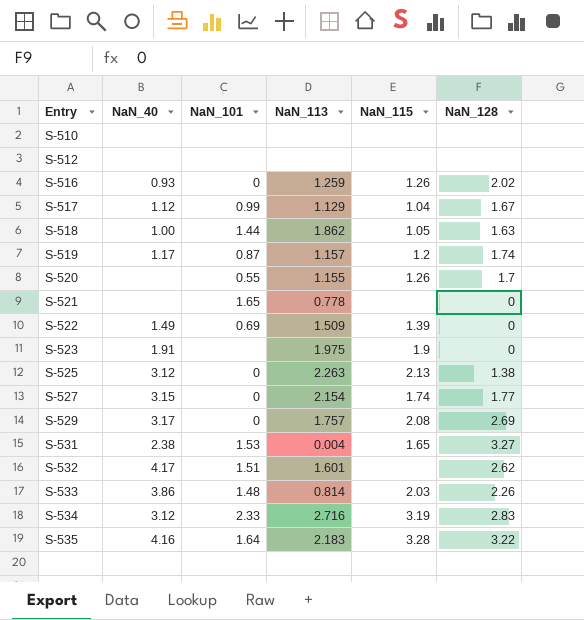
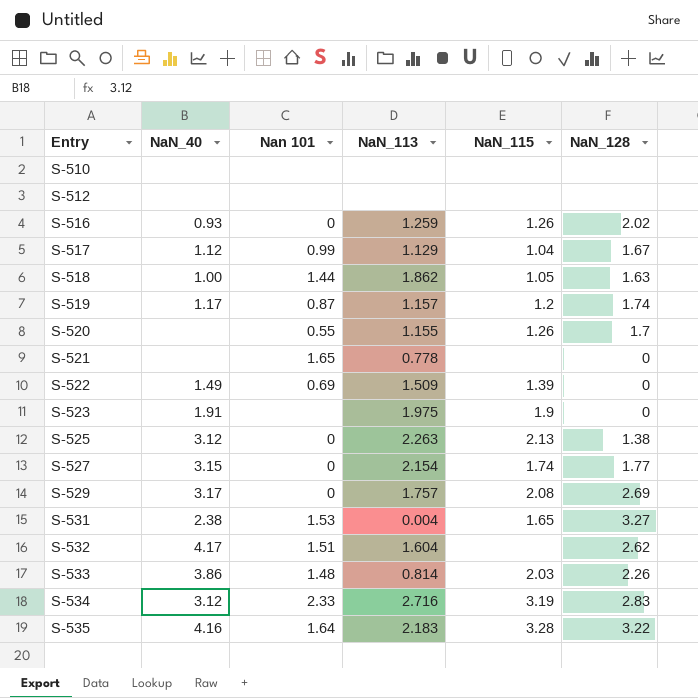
column name: NaN_101 -> Nan 101
S-532 | NaN_113: 1.601 -> 1.604

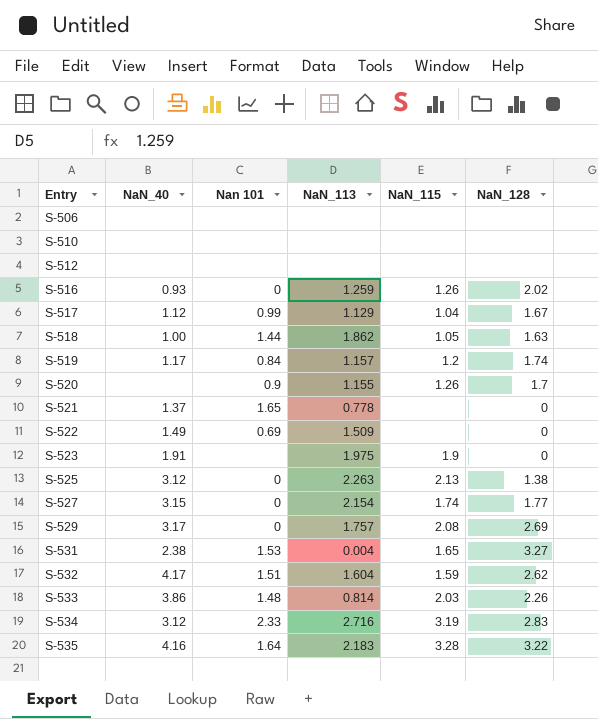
row S-506: none -> none | none | none | none | none
S-519 | Nan 101: 0.87 -> 0.84
S-520 | Nan 101: 0.55 -> 0.9
S-521 | NaN_40: none -> 1.37
S-522 | NaN_115: 1.39 -> none
S-532 | NaN_115: none -> 1.59

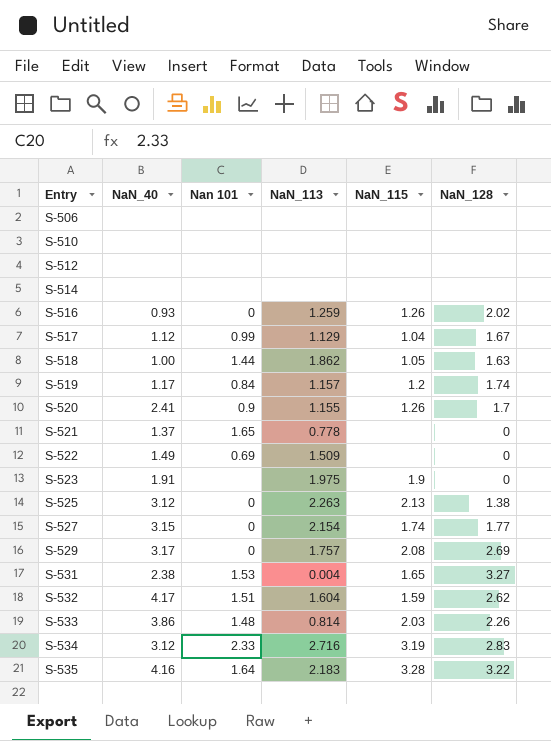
row S-514: none -> none | none | none | none | none
S-520 | NaN_40: none -> 2.41

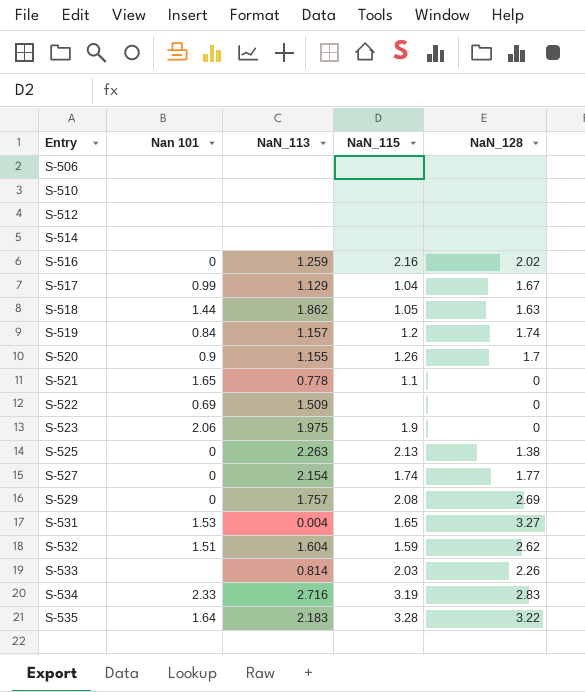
column NaN_40 | position: 2 -> none
S-516 | NaN_115: 1.26 -> 2.16
S-521 | NaN_115: none -> 1.1
S-523 | Nan 101: none -> 2.06
S-533 | Nan 101: 1.48 -> none

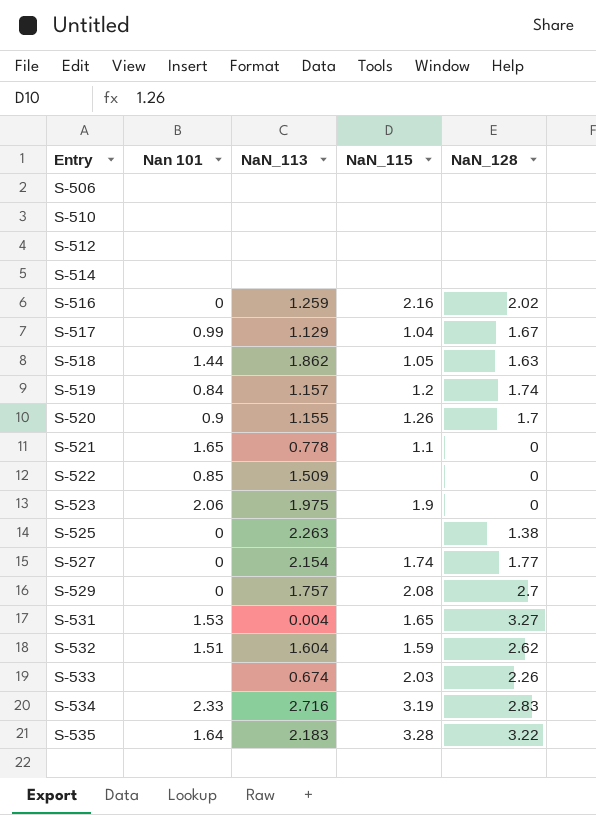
S-522 | Nan 101: 0.69 -> 0.85
S-525 | NaN_115: 2.13 -> none
S-529 | NaN_128: 2.69 -> 2.7
S-533 | NaN_113: 0.814 -> 0.674

